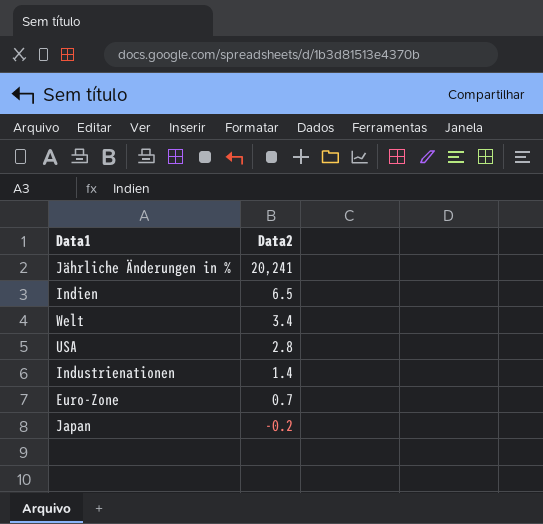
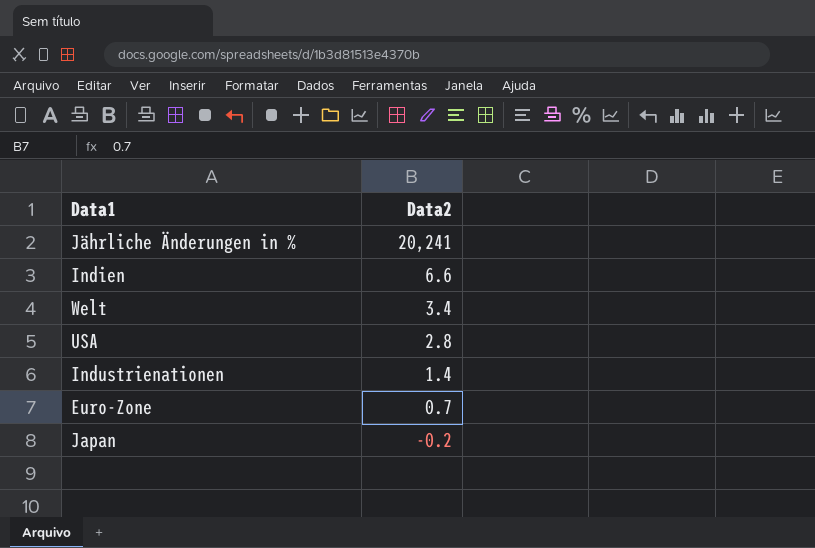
Indien | Data2: 6.5 -> 6.6

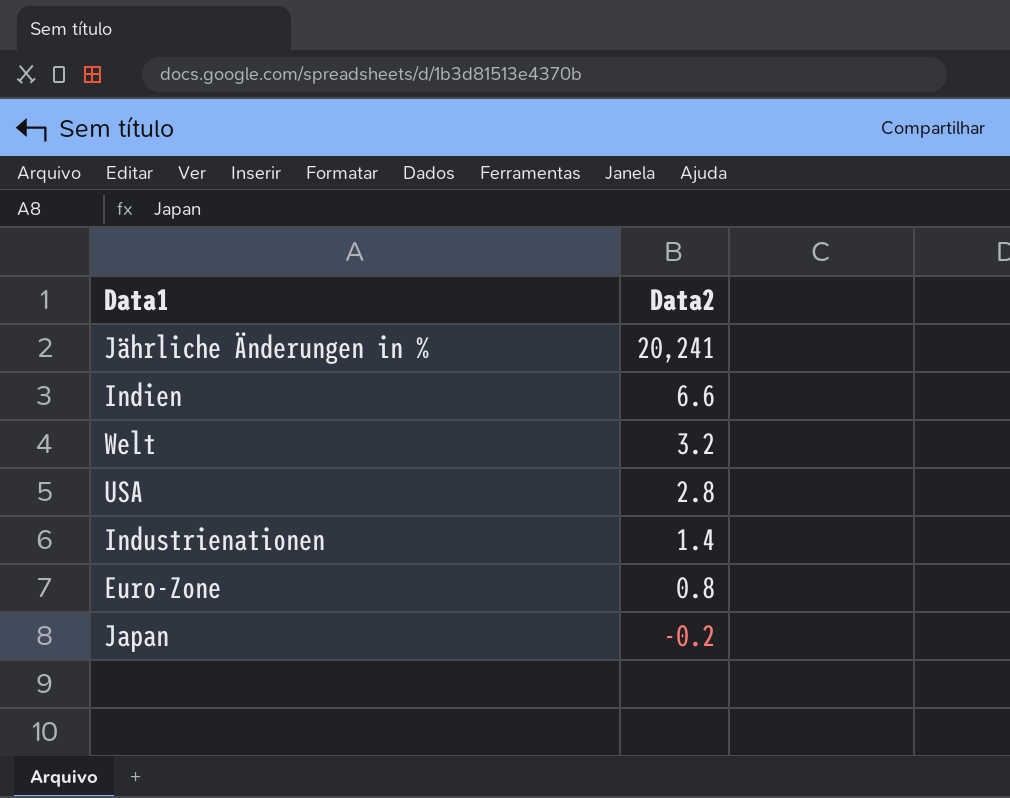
Welt | Data2: 3.4 -> 3.2
Euro-Zone | Data2: 0.7 -> 0.8

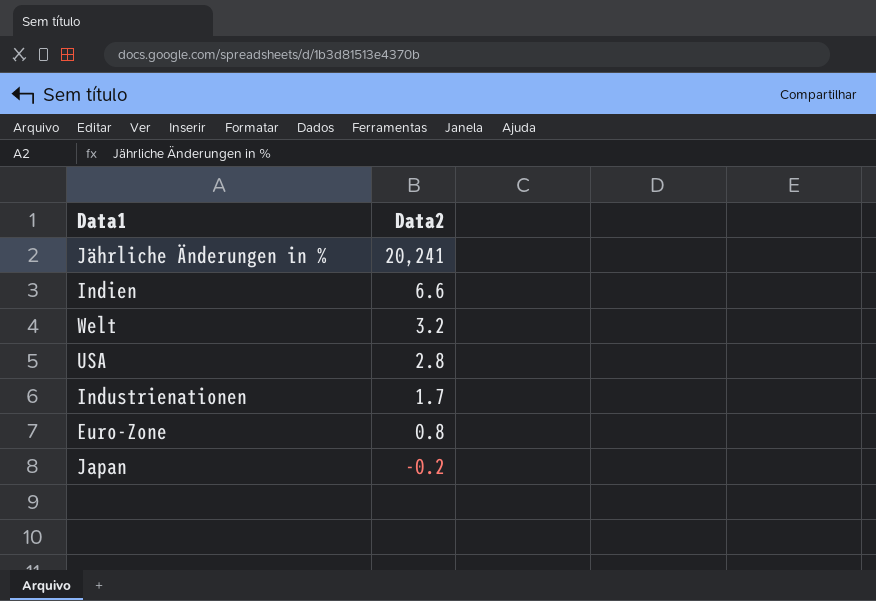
Industrienationen | Data2: 1.4 -> 1.7

